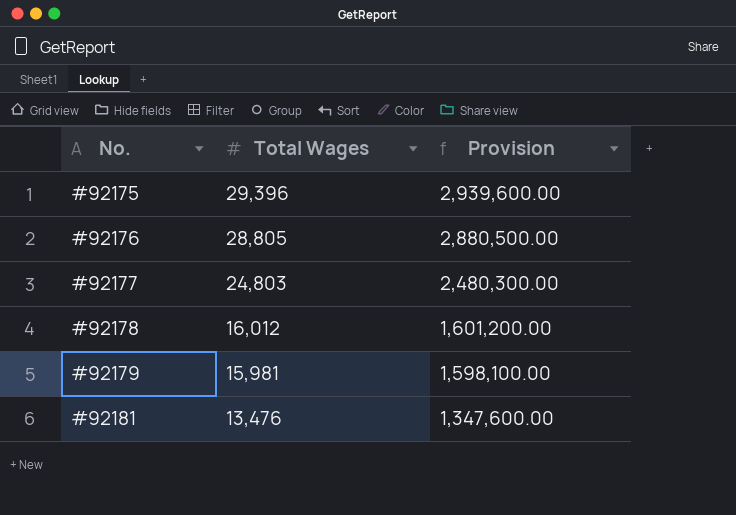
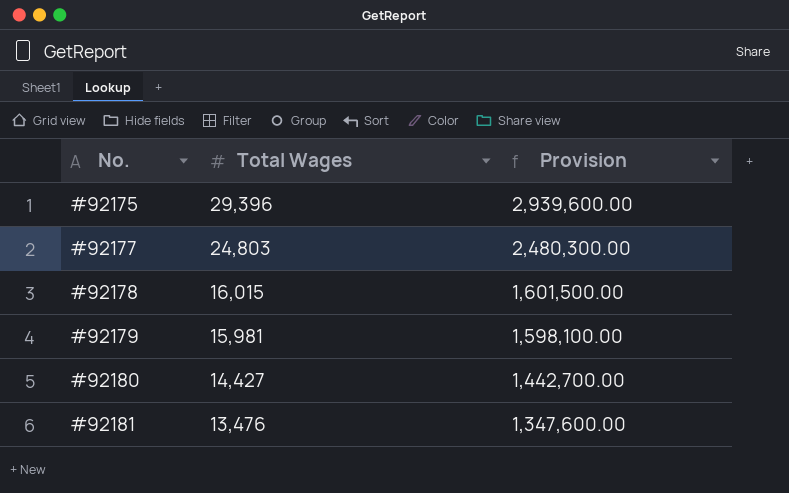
row #92176: 28,805 | 2,880,500.00 -> none
#92178 | Total Wages: 16,012 -> 16,015
#92178 | Provision: 1,601,200.00 -> 1,601,500.00
row #92180: none -> 14,427 | 1,442,700.00

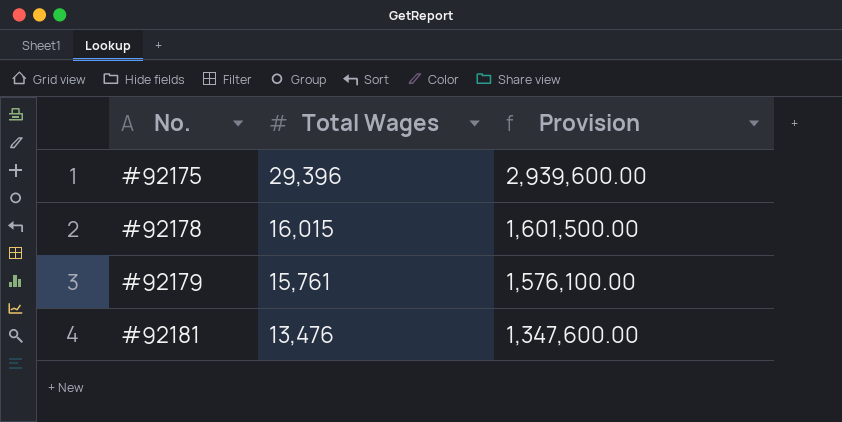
row #92177: 24,803 | 2,480,300.00 -> none
row #92180: 14,427 | 1,442,700.00 -> none
#92179 | Total Wages: 15,981 -> 15,761
#92179 | Provision: 1,598,100.00 -> 1,576,100.00

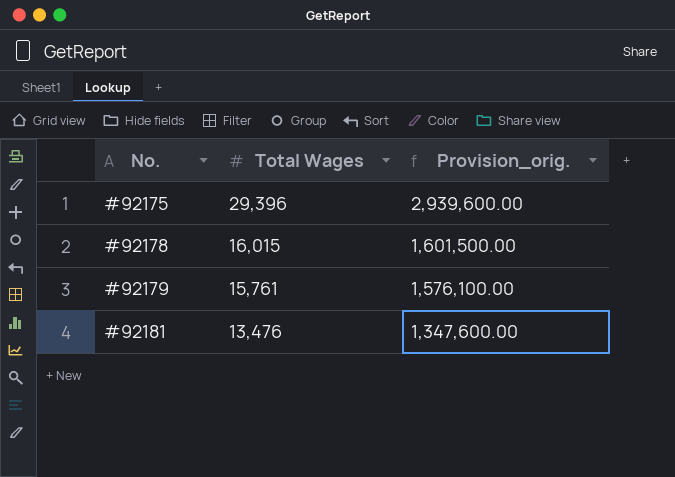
column name: Provision -> Provision_orig.

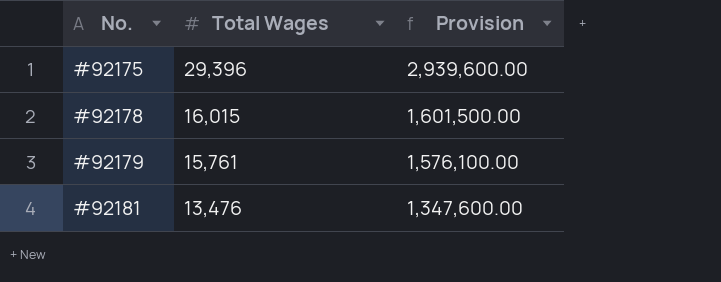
column name: Provision_orig. -> Provision

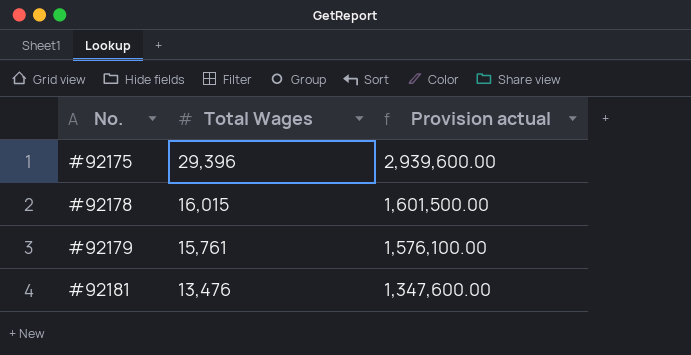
column name: Provision -> Provision actual

